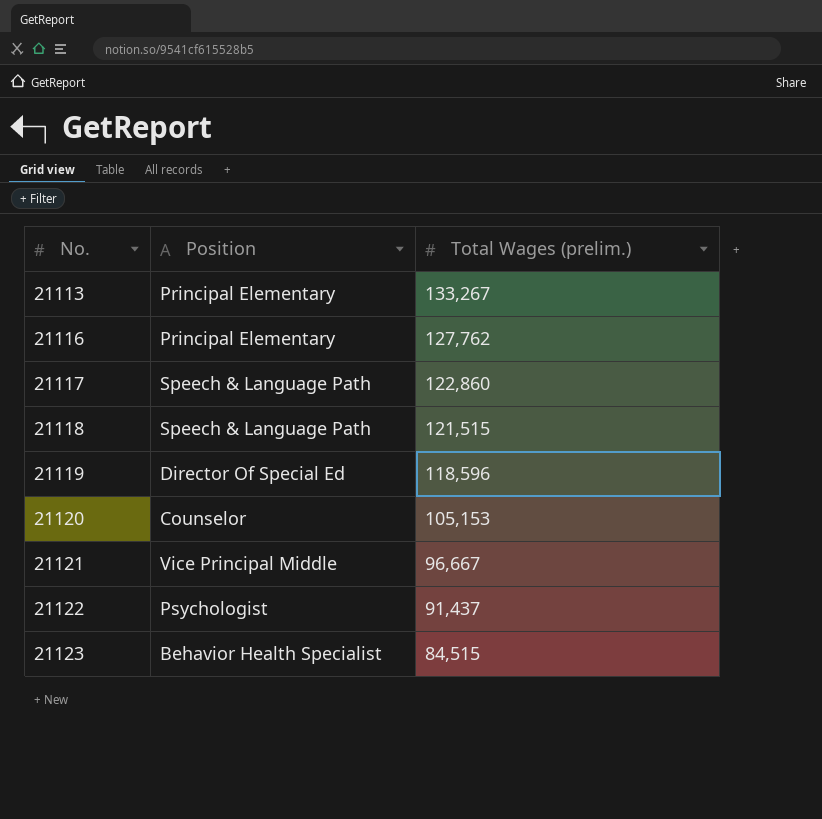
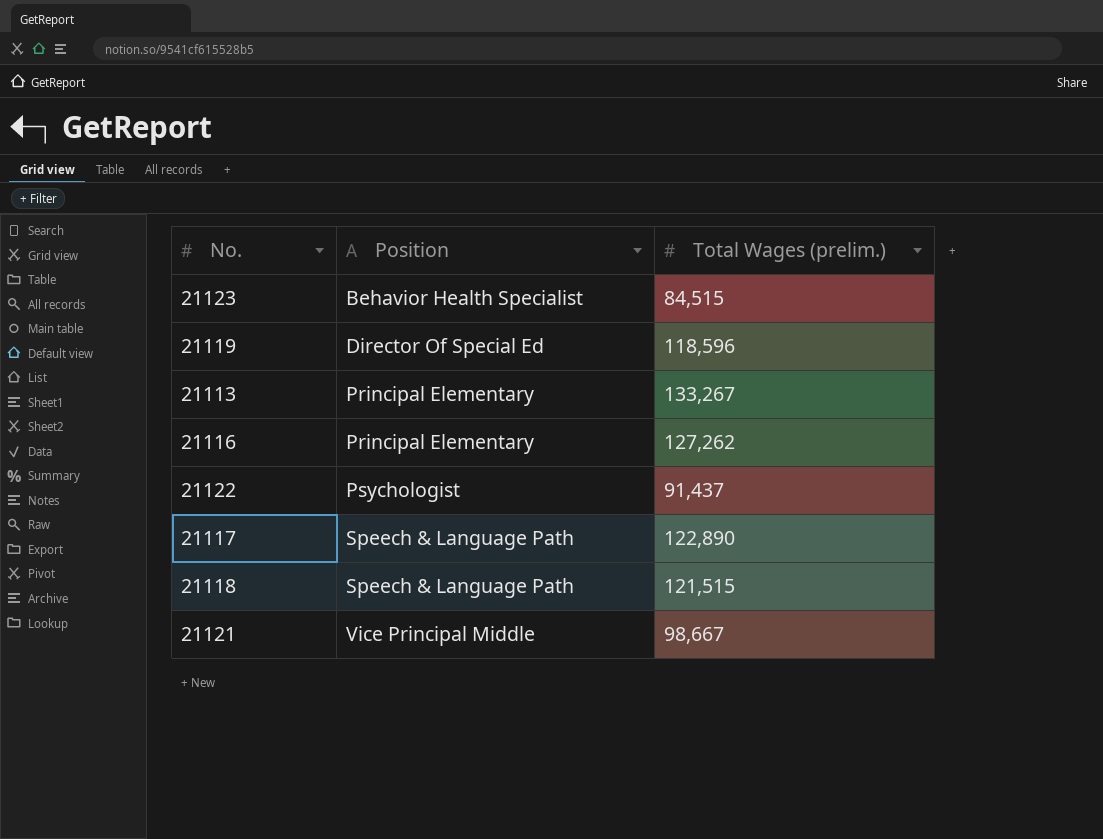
row order: No. ascending -> Position ascending
row 21120: Counselor | 105,153 -> none
21116 | Total Wages (prelim.): 127,762 -> 127,262
21117 | Total Wages (prelim.): 122,860 -> 122,890
21121 | Total Wages (prelim.): 96,667 -> 98,667

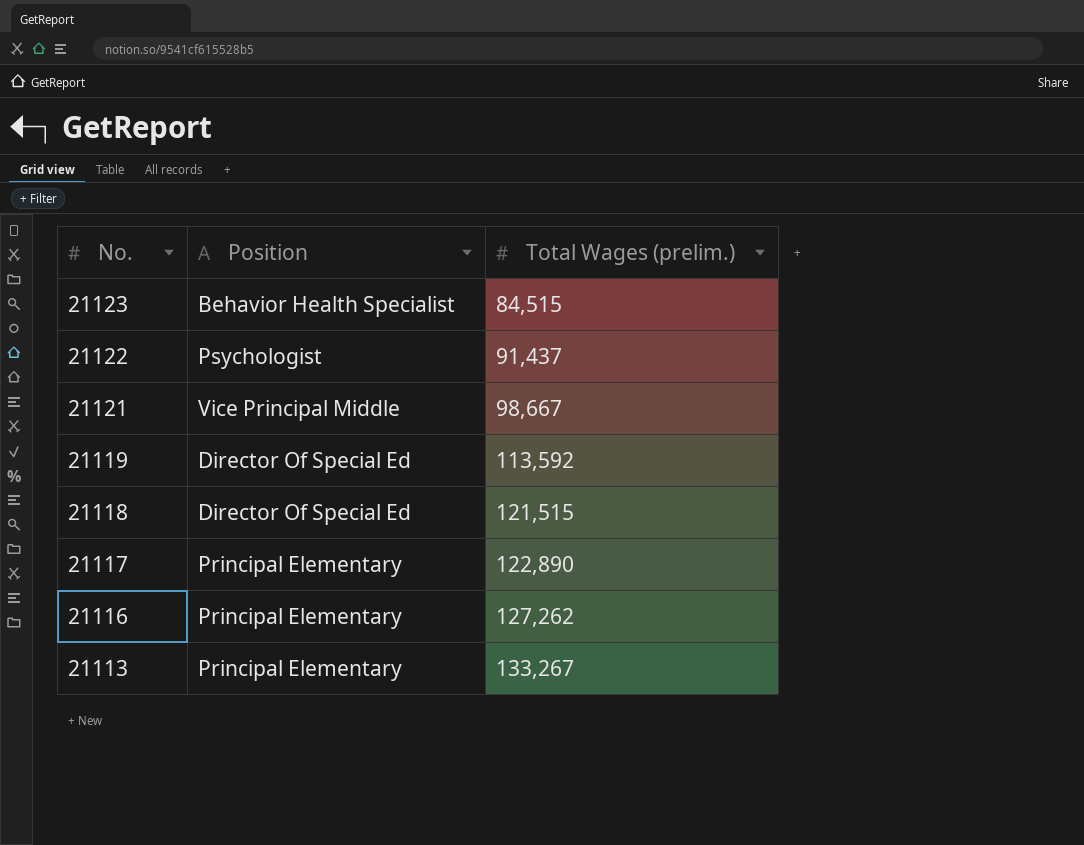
row order: Position ascending -> No. descending
21119 | Total Wages (prelim.): 118,596 -> 113,592
21118 | Position: Speech & Language Path -> Director Of Special Ed
21117 | Position: Speech & Language Path -> Principal Elementary

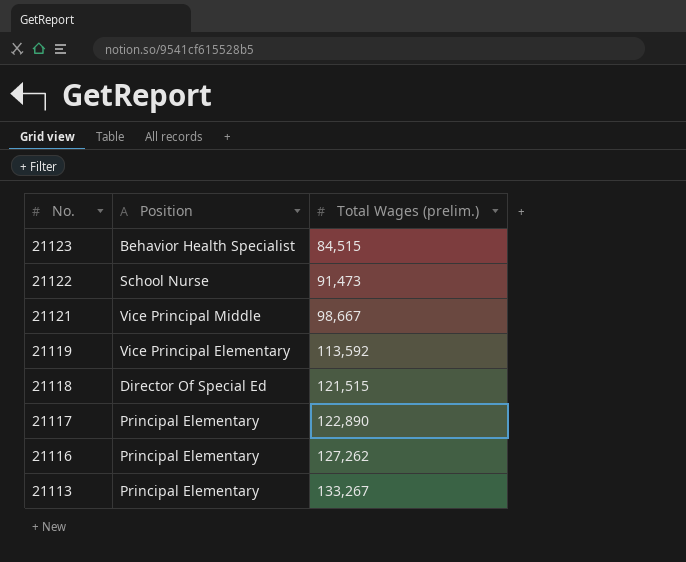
21122 | Position: Psychologist -> School Nurse
21122 | Total Wages (prelim.): 91,437 -> 91,473
21119 | Position: Director Of Special Ed -> Vice Principal Elementary

